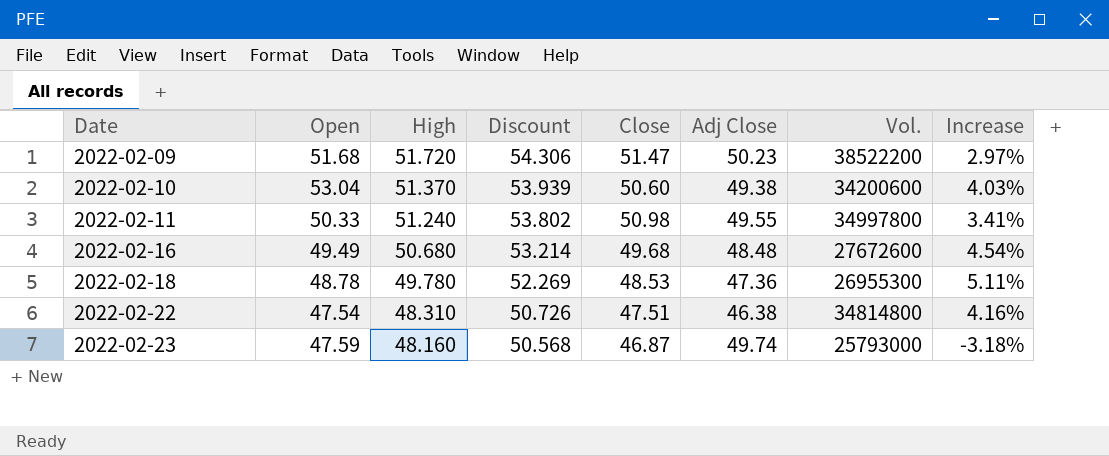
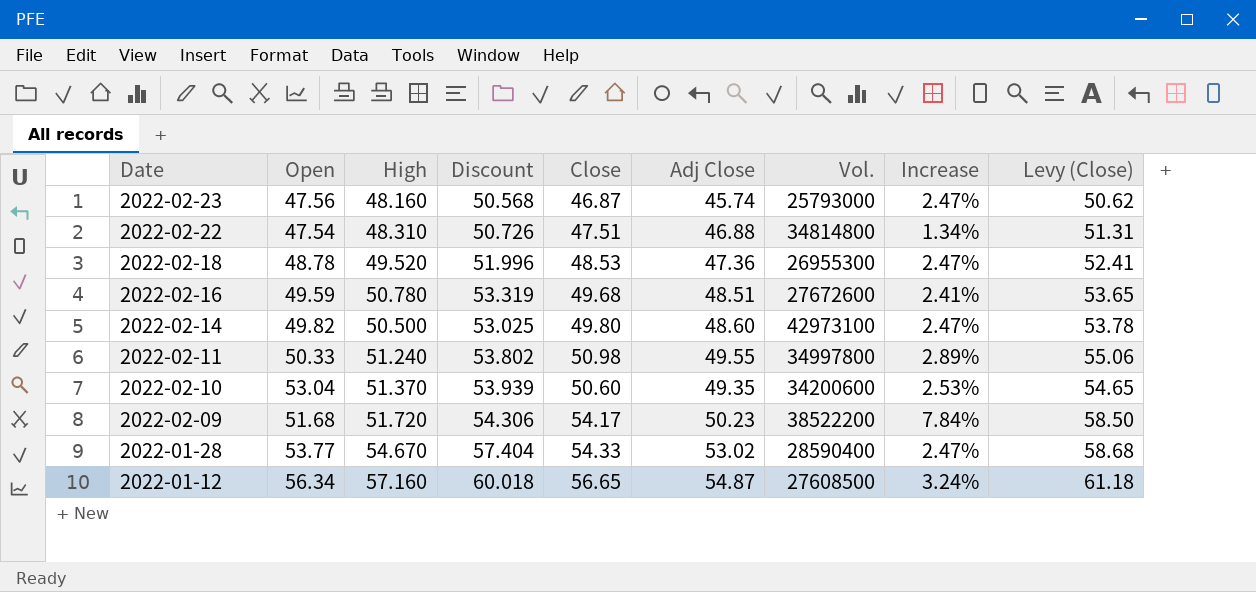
row order: Date ascending -> Date descending
column Increase | formula: ([High] - [Adj Close]) / [Adj Close] -> ([Close] - [Adj Close]) / [Adj Close]
column Levy (Close) | formula: none -> [Close] * 1.08
2022-02-23 | Open: 47.59 -> 47.56
2022-02-23 | Adj Close: 49.74 -> 45.74
2022-02-22 | Adj Close: 46.38 -> 46.88
2022-02-18 | High: 49.780 -> 49.520
2022-02-18 | Discount: 52.269 -> 51.996
2022-02-16 | Open: 49.49 -> 49.59
2022-02-16 | High: 50.680 -> 50.780
2022-02-16 | Discount: 53.214 -> 53.319
2022-02-16 | Adj Close: 48.48 -> 48.51
row 2022-02-14: none -> 49.82 | 50.500 | 53.025 | 49.80 | 48.60 | 42973100 | 2.47% | 53.78
2022-02-10 | Adj Close: 49.38 -> 49.35
2022-02-09 | Close: 51.47 -> 54.17
row 2022-01-28: none -> 53.77 | 54.670 | 57.404 | 54.33 | 53.02 | 28590400 | 2.47% | 58.68
row 2022-01-12: none -> 56.34 | 57.160 | 60.018 | 56.65 | 54.87 | 27608500 | 3.24% | 61.18

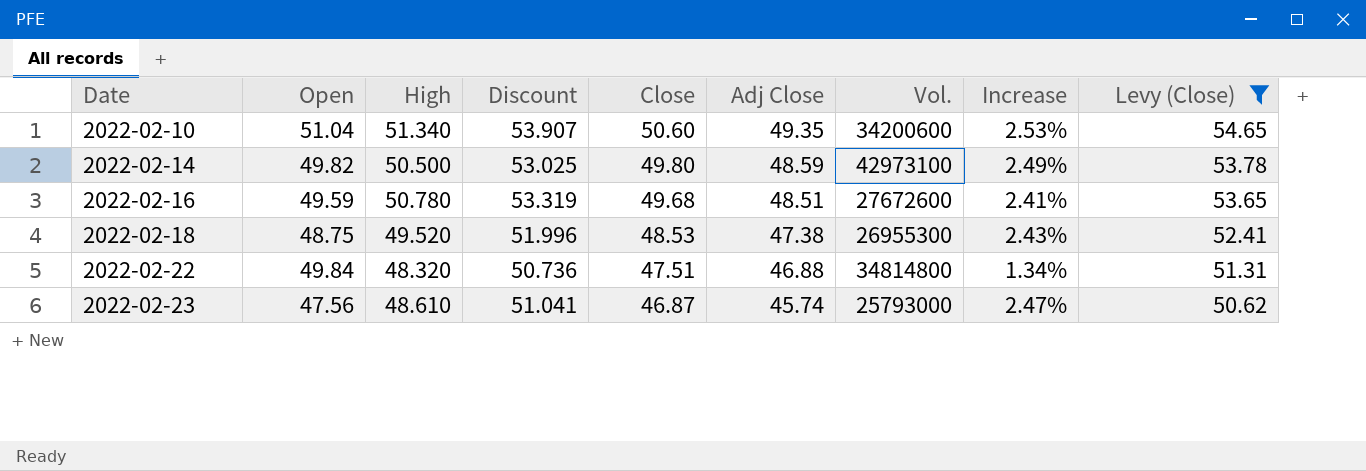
filter: none -> Levy (Close) <= 54.65
row order: Date descending -> Date ascending
2022-02-10 | Open: 53.04 -> 51.04
2022-02-10 | High: 51.370 -> 51.340
2022-02-10 | Discount: 53.939 -> 53.907
2022-02-14 | Adj Close: 48.60 -> 48.59
2022-02-14 | Increase: 2.47% -> 2.49%
2022-02-18 | Open: 48.78 -> 48.75
2022-02-18 | Adj Close: 47.36 -> 47.38
2022-02-18 | Increase: 2.47% -> 2.43%
2022-02-22 | Open: 47.54 -> 49.84
2022-02-22 | High: 48.310 -> 48.320
2022-02-22 | Discount: 50.726 -> 50.736
2022-02-23 | High: 48.160 -> 48.610
2022-02-23 | Discount: 50.568 -> 51.041

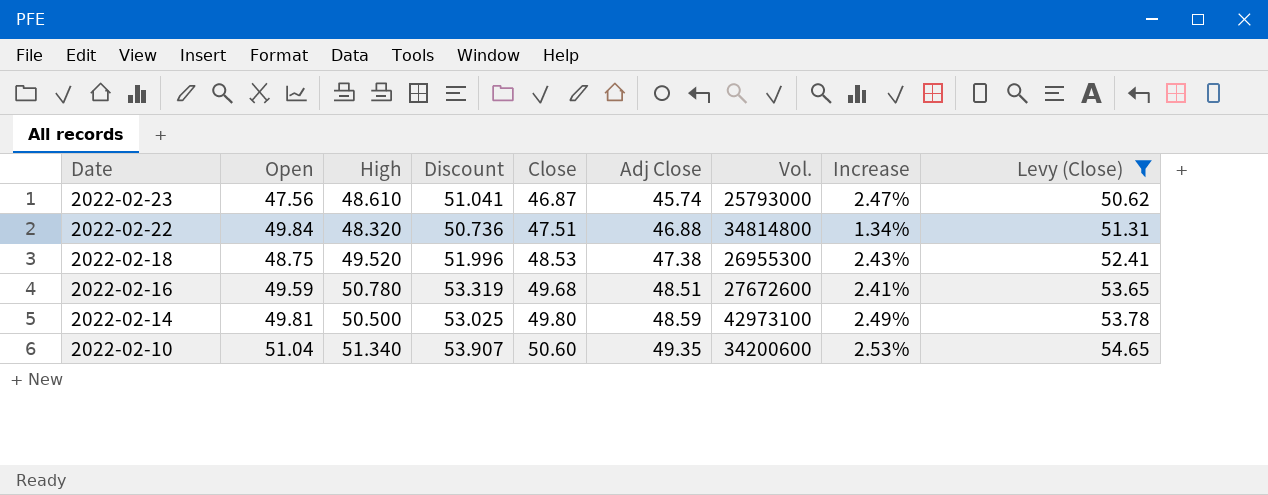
row order: Date ascending -> Date descending
2022-02-14 | Open: 49.82 -> 49.81

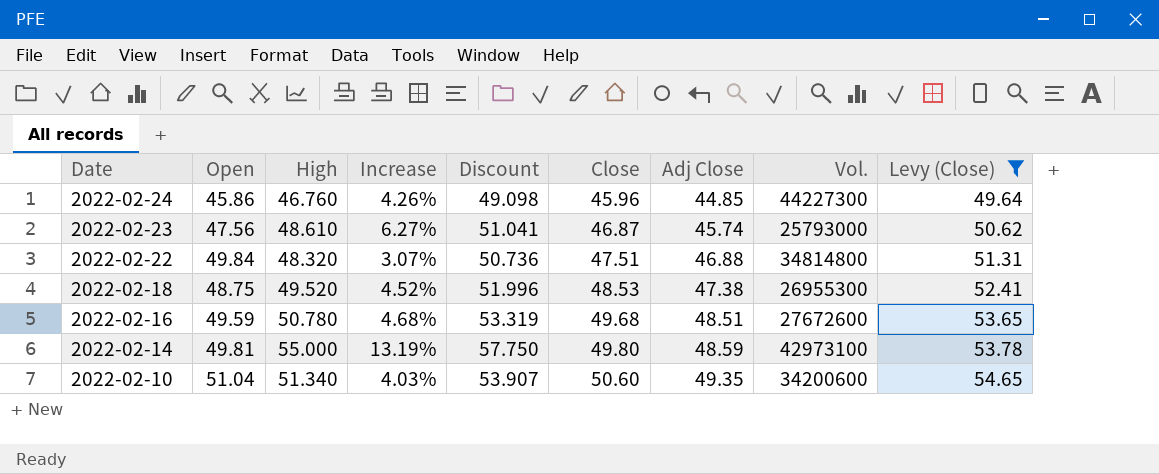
column Increase | formula: ([Close] - [Adj Close]) / [Adj Close] -> ([High] - [Adj Close]) / [Adj Close]
column Increase | position: 8 -> 4
row 2022-02-24: none -> 45.86 | 46.760 | 4.26% | 49.098 | 45.96 | 44.85 | 44227300 | 49.64
2022-02-14 | High: 50.500 -> 55.000
2022-02-14 | Discount: 53.025 -> 57.750

